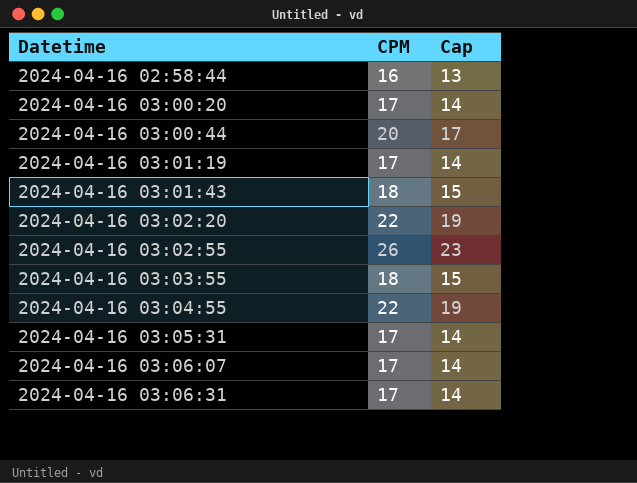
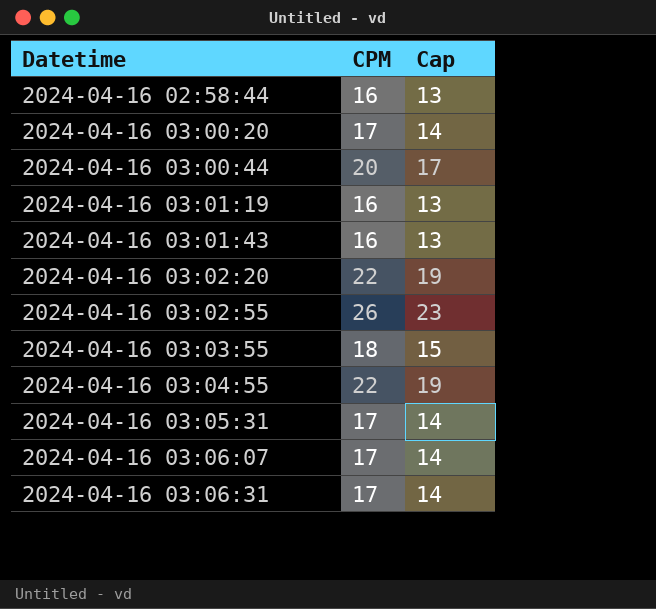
2024-04-16 03:01:19 | CPM: 17 -> 16
2024-04-16 03:01:19 | Cap: 14 -> 13
2024-04-16 03:01:43 | CPM: 18 -> 16
2024-04-16 03:01:43 | Cap: 15 -> 13

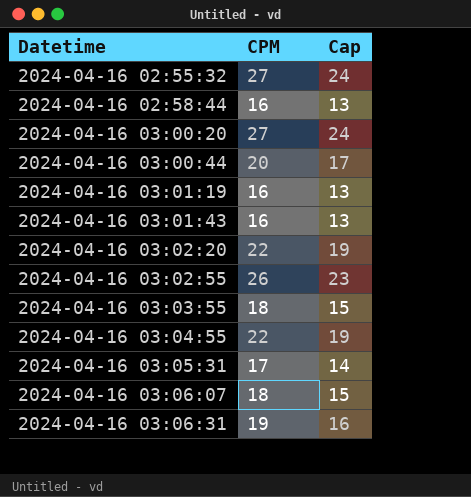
row 2024-04-16 02:55:32: none -> 27 | 24
2024-04-16 03:00:20 | CPM: 17 -> 27
2024-04-16 03:00:20 | Cap: 14 -> 24
2024-04-16 03:06:07 | CPM: 17 -> 18
2024-04-16 03:06:07 | Cap: 14 -> 15
2024-04-16 03:06:31 | CPM: 17 -> 19
2024-04-16 03:06:31 | Cap: 14 -> 16

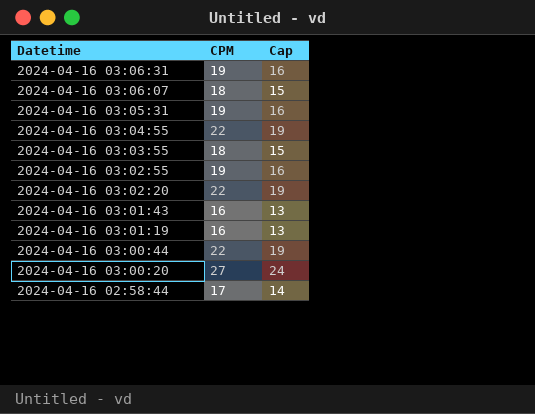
row order: Datetime ascending -> Datetime descending
row 2024-04-16 02:55:32: 27 | 24 -> none
2024-04-16 03:05:31 | CPM: 17 -> 19
2024-04-16 03:05:31 | Cap: 14 -> 16
2024-04-16 03:02:55 | CPM: 26 -> 19
2024-04-16 03:02:55 | Cap: 23 -> 16
2024-04-16 03:00:44 | CPM: 20 -> 22
2024-04-16 03:00:44 | Cap: 17 -> 19
2024-04-16 02:58:44 | CPM: 16 -> 17
2024-04-16 02:58:44 | Cap: 13 -> 14

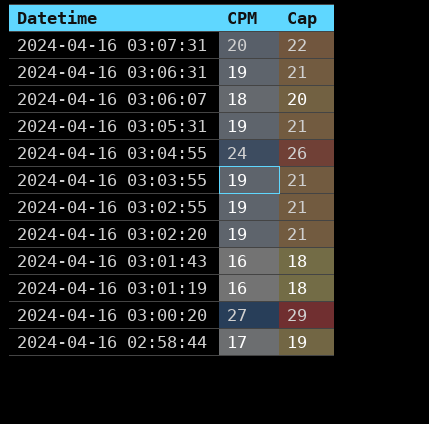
column Cap | formula: [CPM] - 3 -> [CPM] + 2
row 2024-04-16 03:00:44: 22 | 19 -> none
row 2024-04-16 03:07:31: none -> 20 | 22
2024-04-16 03:04:55 | CPM: 22 -> 24
2024-04-16 03:03:55 | CPM: 18 -> 19
2024-04-16 03:02:20 | CPM: 22 -> 19

